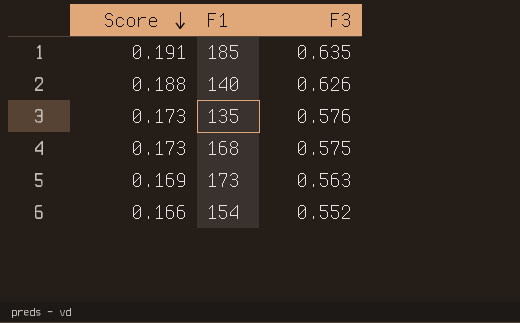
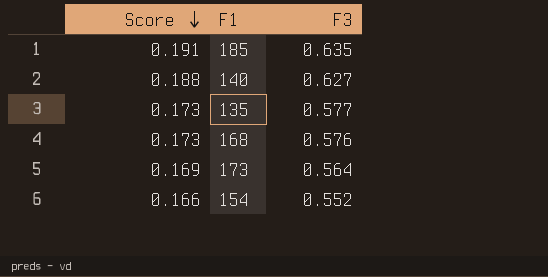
140 | F3: 0.626 -> 0.627
135 | F3: 0.576 -> 0.577
168 | F3: 0.575 -> 0.576
173 | F3: 0.563 -> 0.564

